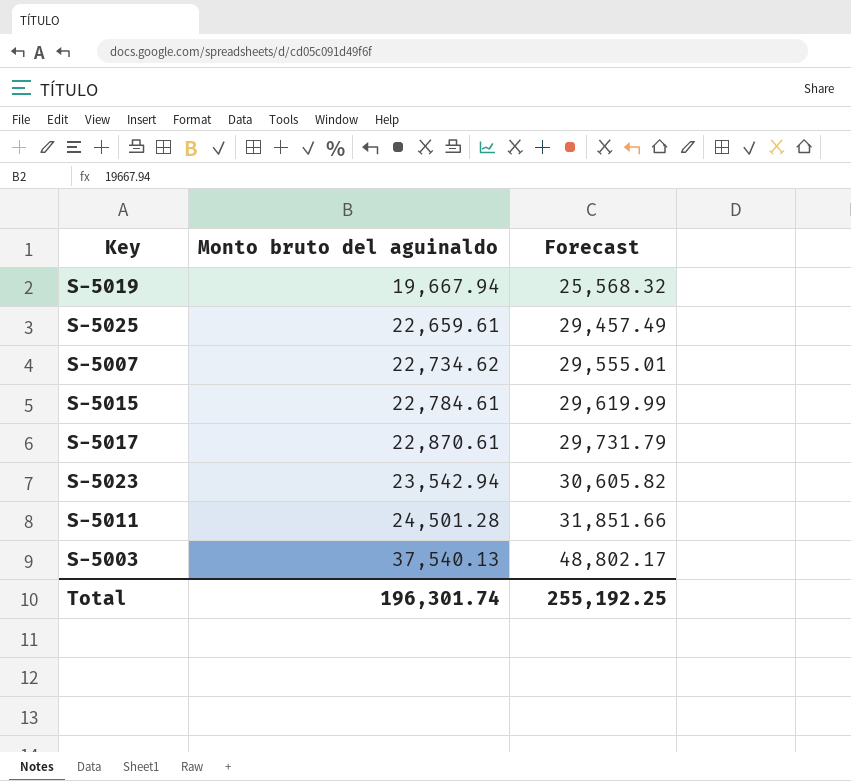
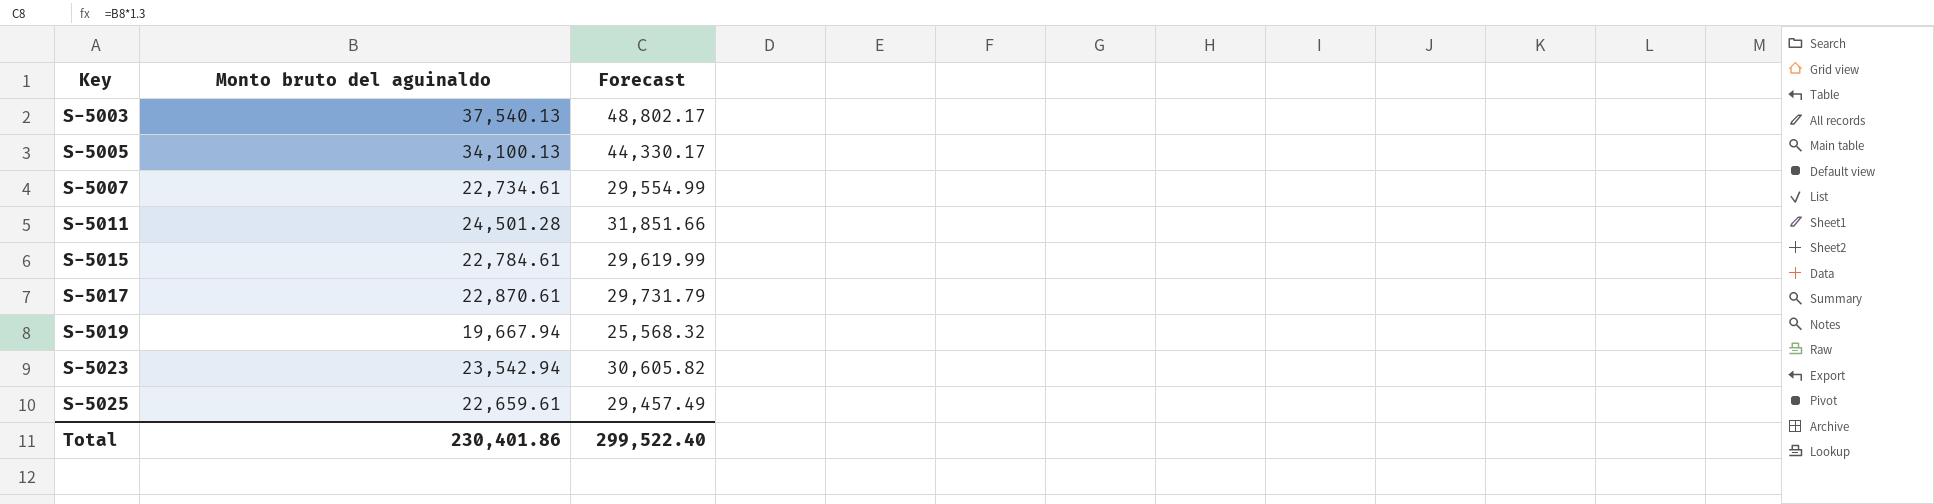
row order: Monto bruto del aguinaldo ascending -> Key ascending
row S-5005: none -> 34,100.13 | 44,330.17
S-5007 | Monto bruto del aguinaldo: 22,734.62 -> 22,734.61
S-5007 | Forecast: 29,555.01 -> 29,554.99
Total | Monto bruto del aguinaldo: 196,301.74 -> 230,401.86
Total | Forecast: 255,192.25 -> 299,522.40

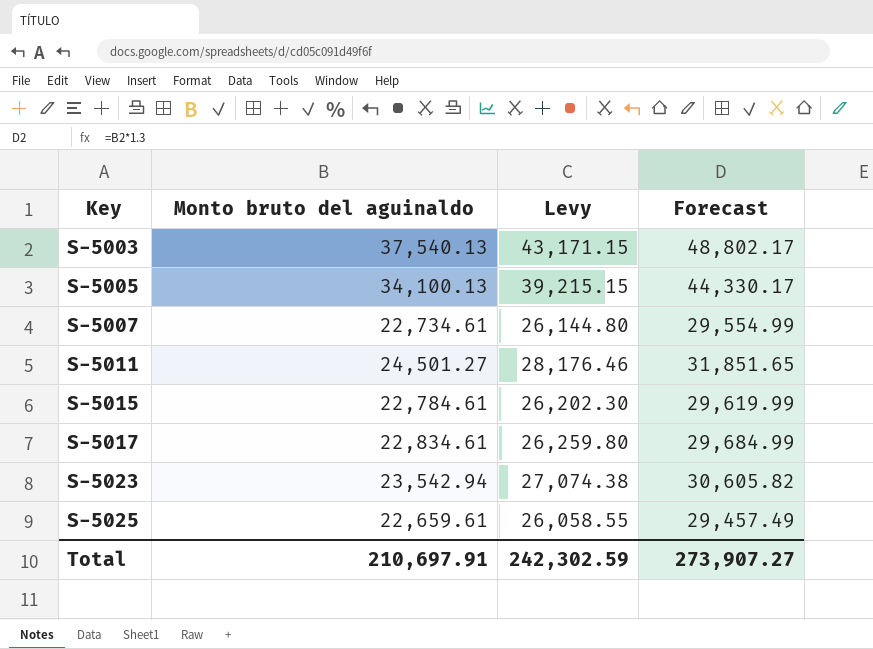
column Levy | formula: none -> [Monto bruto del aguinaldo] * 1.15
row S-5019: 19,667.94 | 25,568.32 -> none
S-5011 | Monto bruto del aguinaldo: 24,501.28 -> 24,501.27
S-5011 | Forecast: 31,851.66 -> 31,851.65
S-5017 | Monto bruto del aguinaldo: 22,870.61 -> 22,834.61
S-5017 | Forecast: 29,731.79 -> 29,684.99
Total | Monto bruto del aguinaldo: 230,401.86 -> 210,697.91
Total | Forecast: 299,522.40 -> 273,907.27

